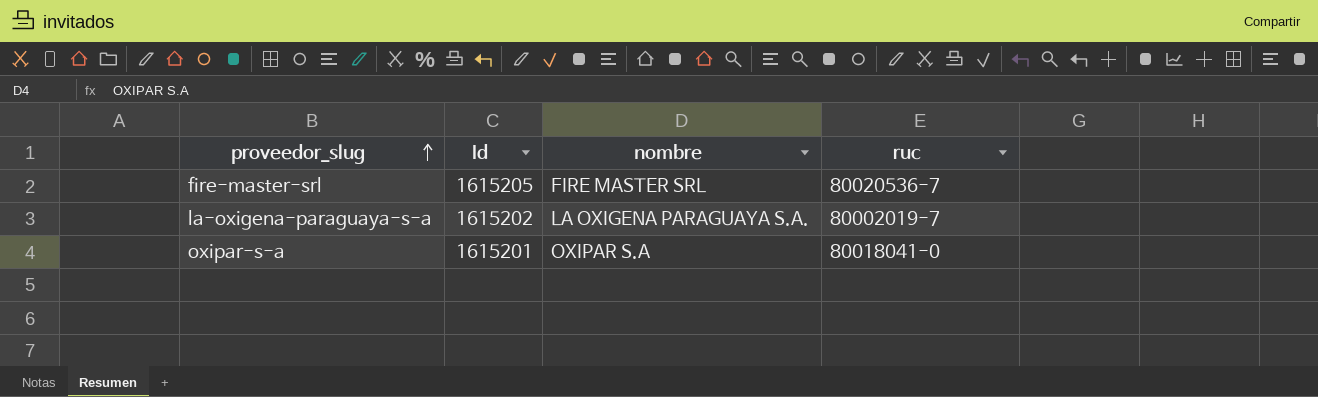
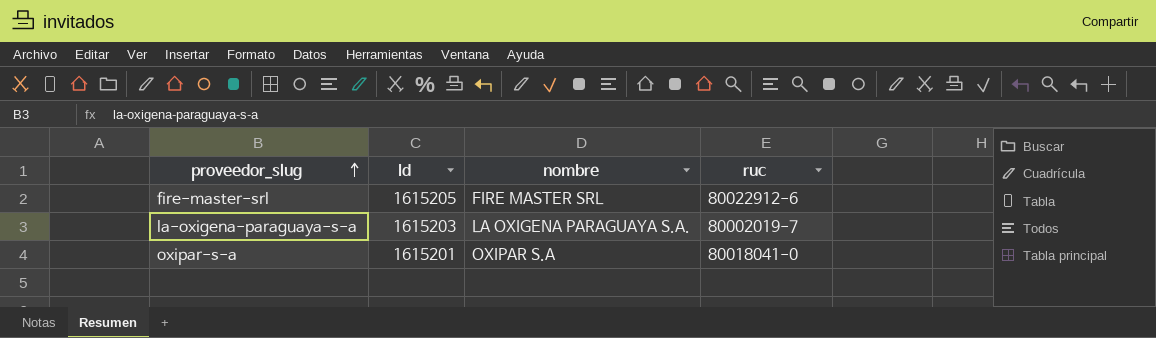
fire-master-srl | ruc: 80020536-7 -> 80022912-6
la-oxigena-paraguaya-s-a | Id: 1615202 -> 1615203

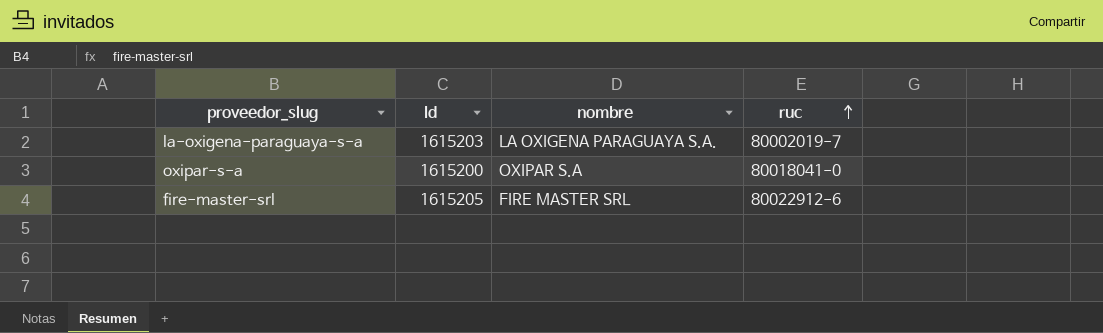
row order: proveedor_slug ascending -> ruc ascending
oxipar-s-a | Id: 1615201 -> 1615200

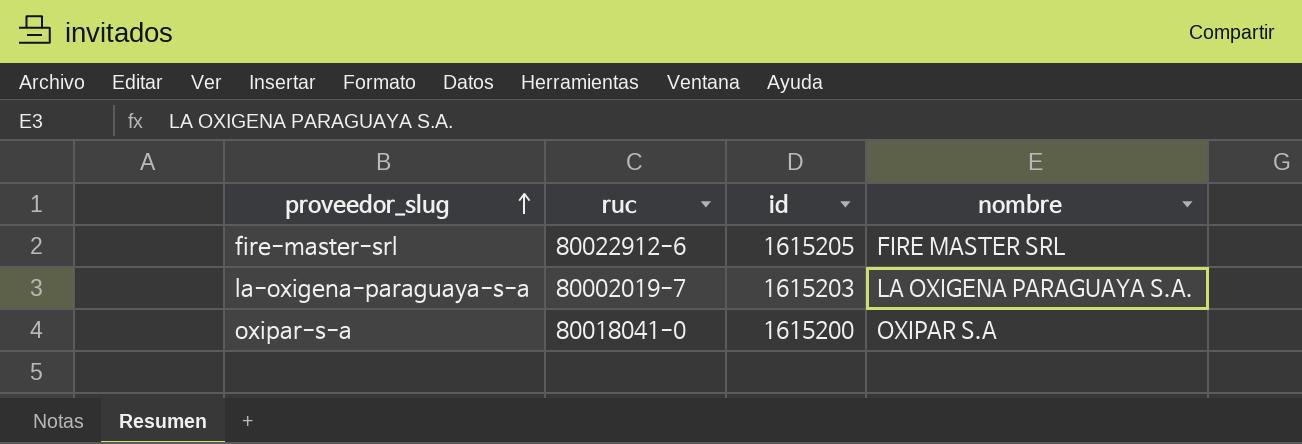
row order: ruc ascending -> proveedor_slug ascending
column ruc | position: 4 -> 2
column name: Id -> id

